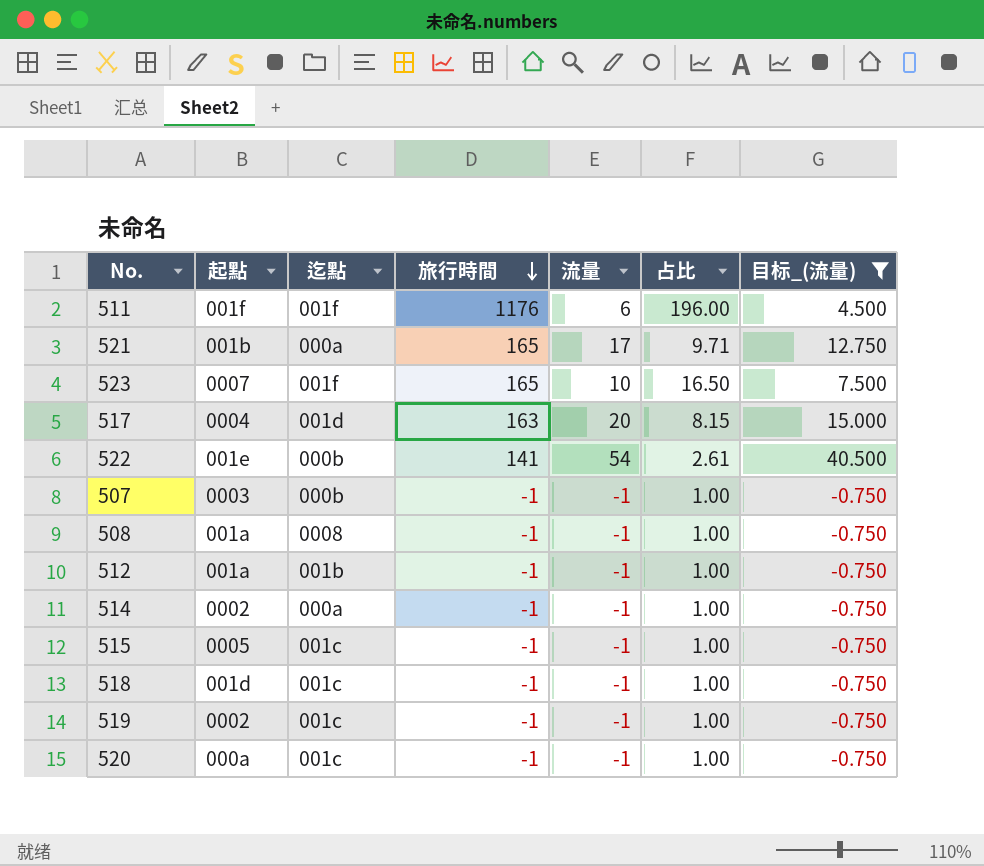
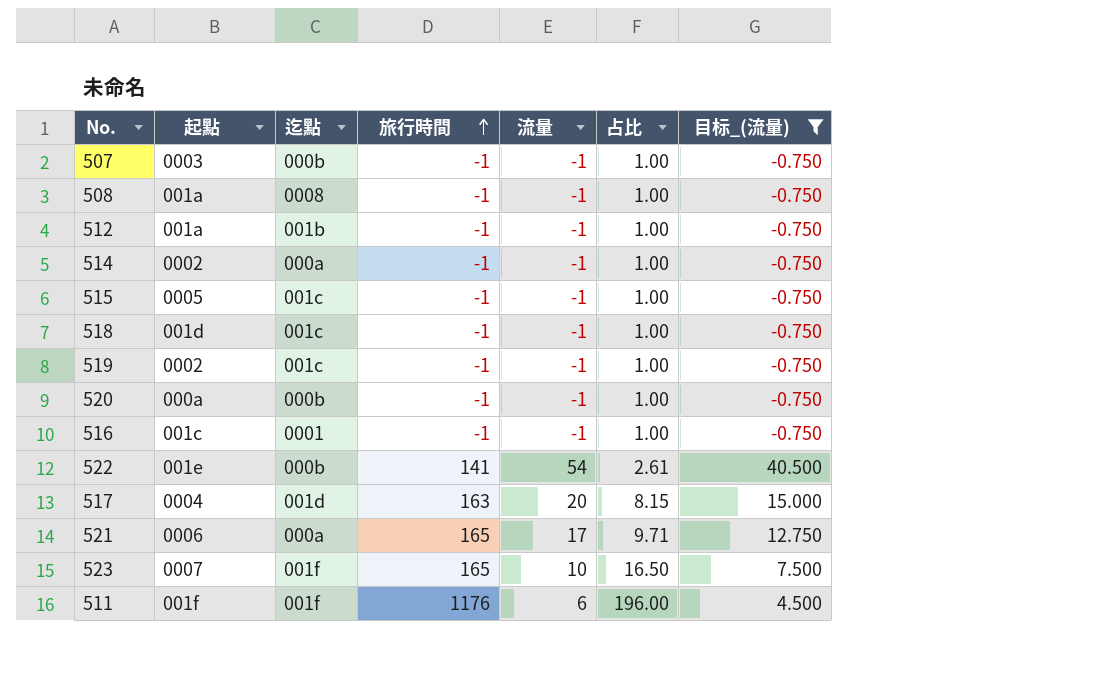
row order: 旅行時間 descending -> 旅行時間 ascending
520 | 迄點: 001c -> 000b
row 516: none -> 001c | 0001 | -1 | -1 | 1.00 | -0.750
521 | 起點: 001b -> 0006

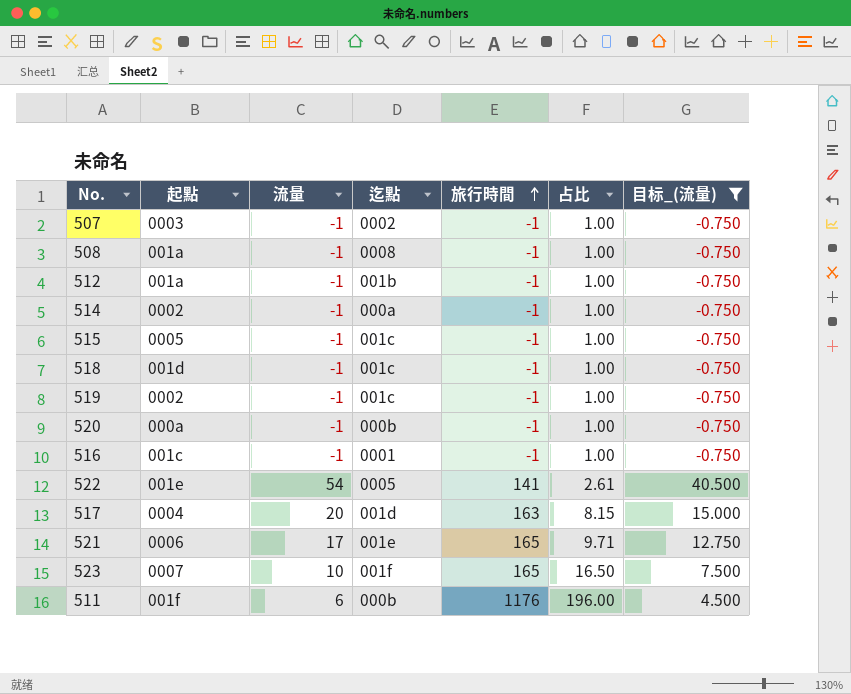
column 流量 | position: 5 -> 3
507 | 迄點: 000b -> 0002
522 | 迄點: 000b -> 0005
521 | 迄點: 000a -> 001e
511 | 迄點: 001f -> 000b

